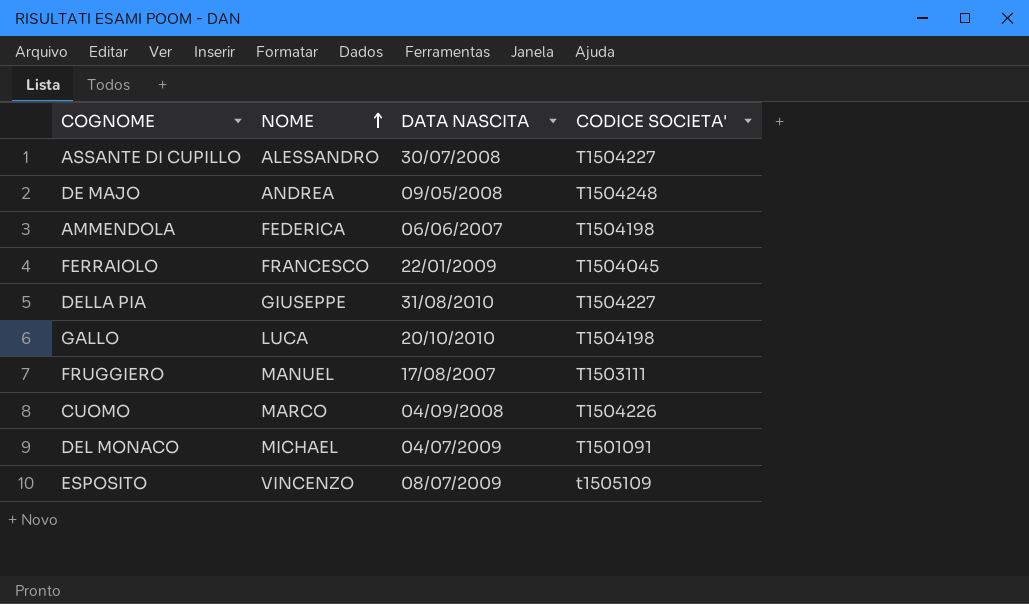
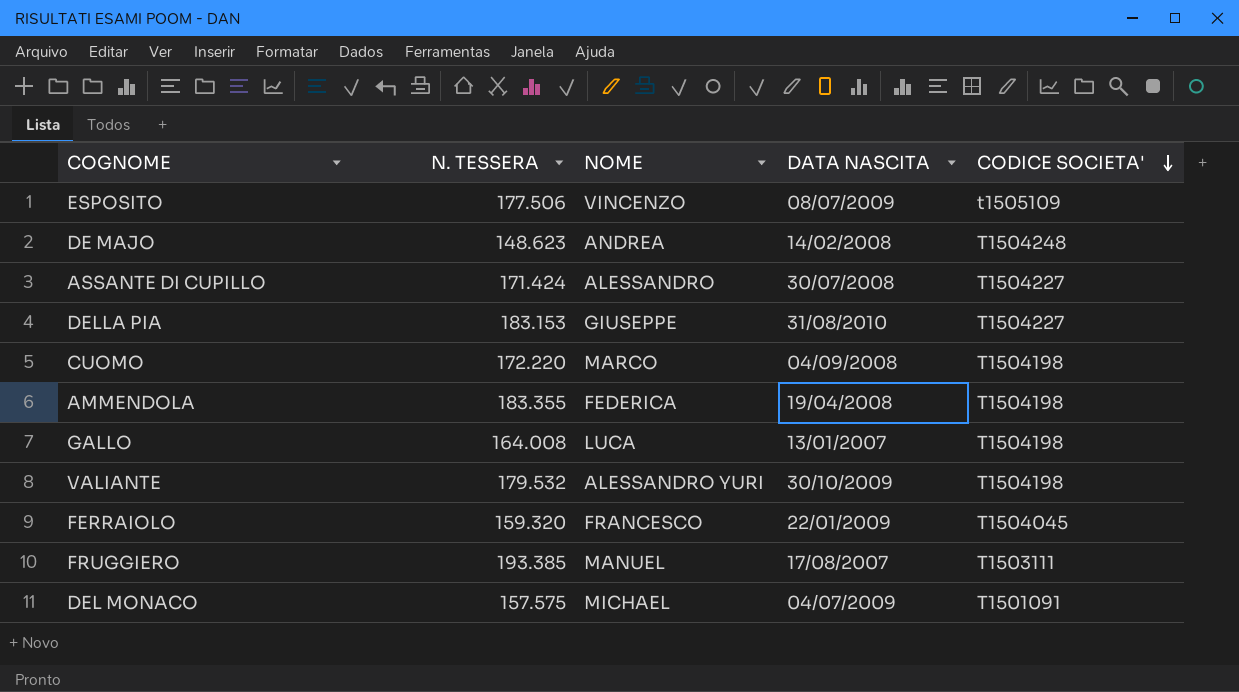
row order: NOME ascending -> CODICE SOCIETA' descending
column N. TESSERA | position: none -> 2
DE MAJO | DATA NASCITA: 09/05/2008 -> 14/02/2008
CUOMO | CODICE SOCIETA': T1504226 -> T1504198
AMMENDOLA | DATA NASCITA: 06/06/2007 -> 19/04/2008
GALLO | DATA NASCITA: 20/10/2010 -> 13/01/2007
row VALIANTE: none -> 179.532 | ALESSANDRO YURI | 30/10/2009 | T1504198

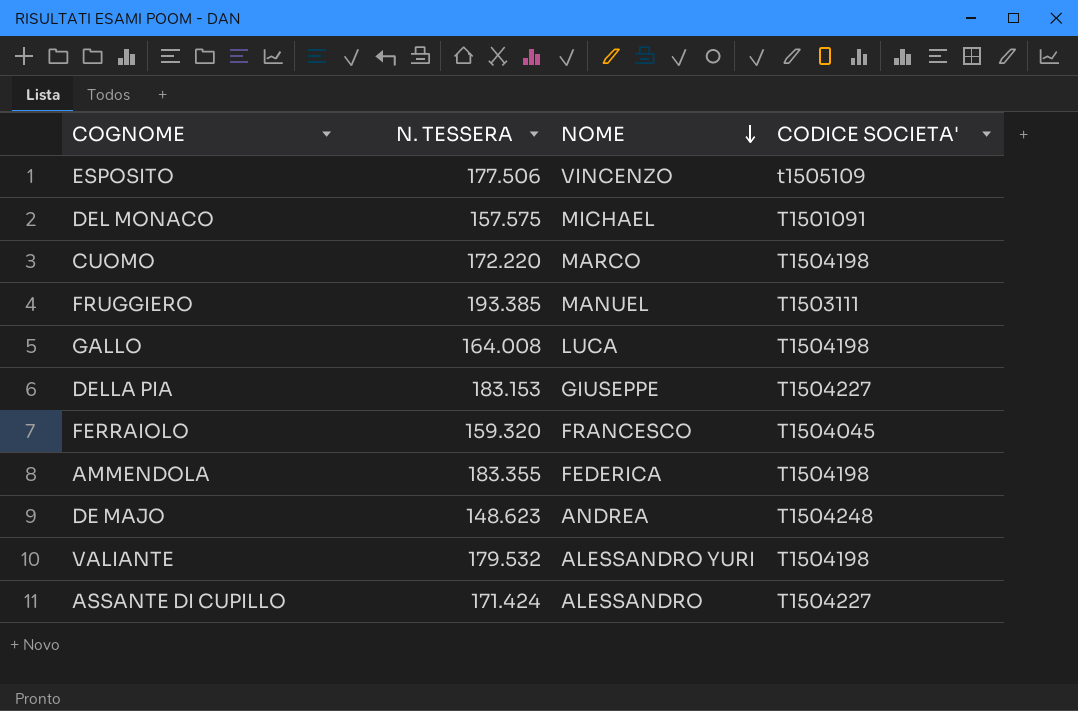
row order: CODICE SOCIETA' descending -> NOME descending
column DATA NASCITA | position: 4 -> none

